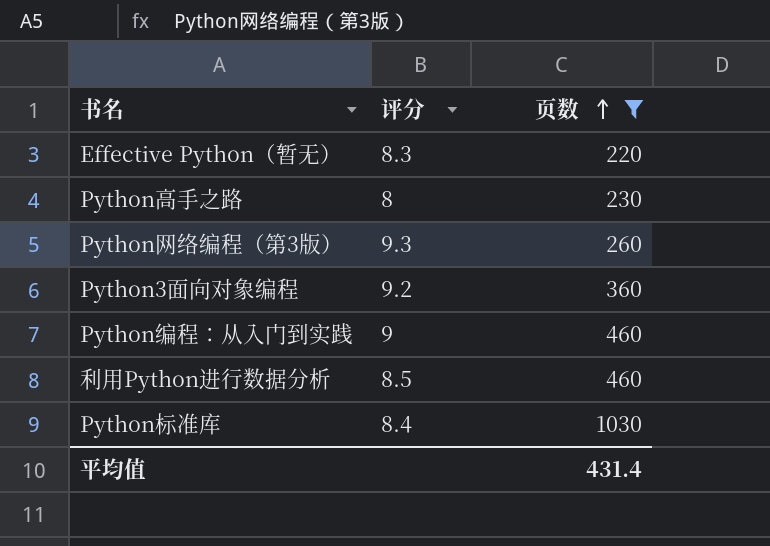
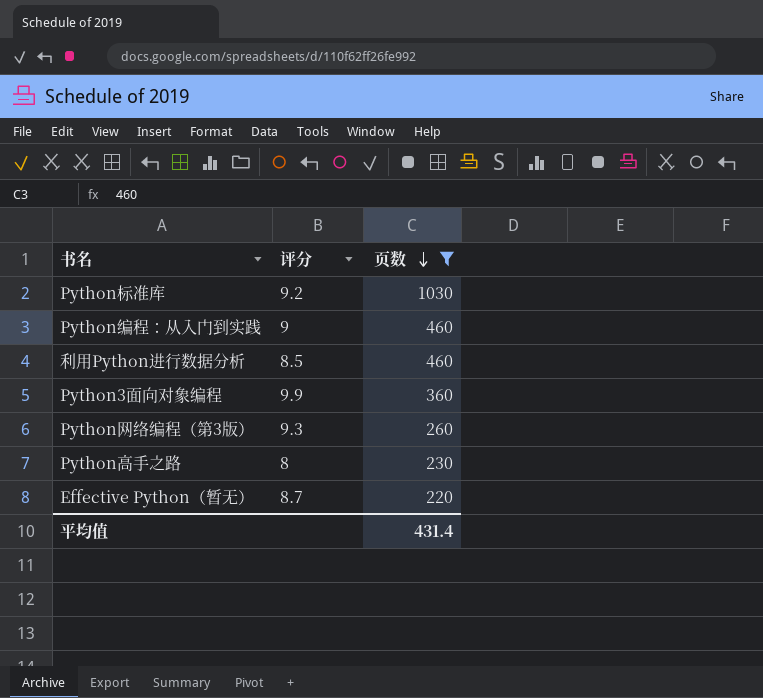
row order: 页数 ascending -> 页数 descending
Python标准库 | 评分: 8.4 -> 9.2
Python3面向对象编程 | 评分: 9.2 -> 9.9
Effective Python（暂无） | 评分: 8.3 -> 8.7

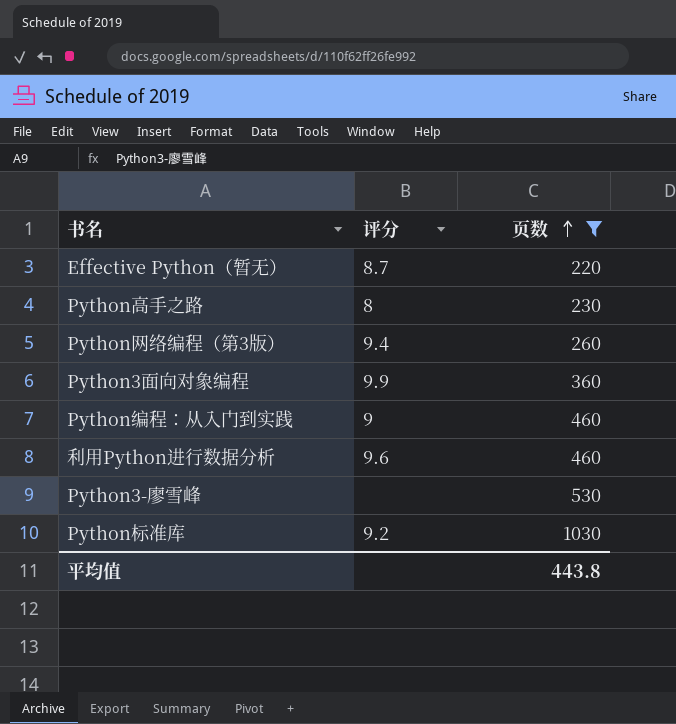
row order: 页数 descending -> 页数 ascending
Python网络编程（第3版） | 评分: 9.3 -> 9.4
利用Python进行数据分析 | 评分: 8.5 -> 9.6
row Python3-廖雪峰: none -> none | 530
平均值 | 页数: 431.4 -> 443.8

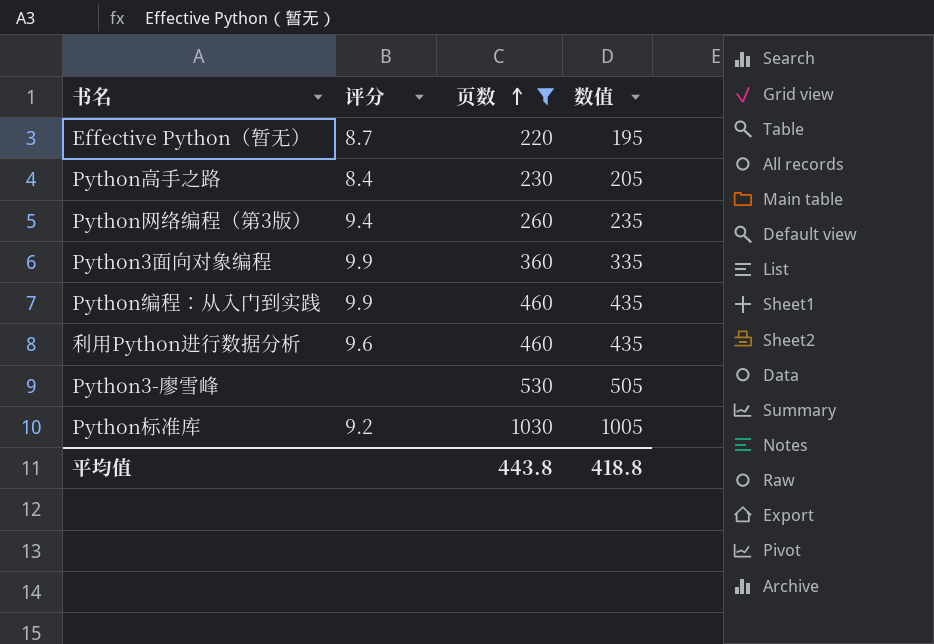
column 数值 | formula: none -> [页数] - 25
Python高手之路 | 评分: 8 -> 8.4
Python编程：从入门到实践 | 评分: 9 -> 9.9

